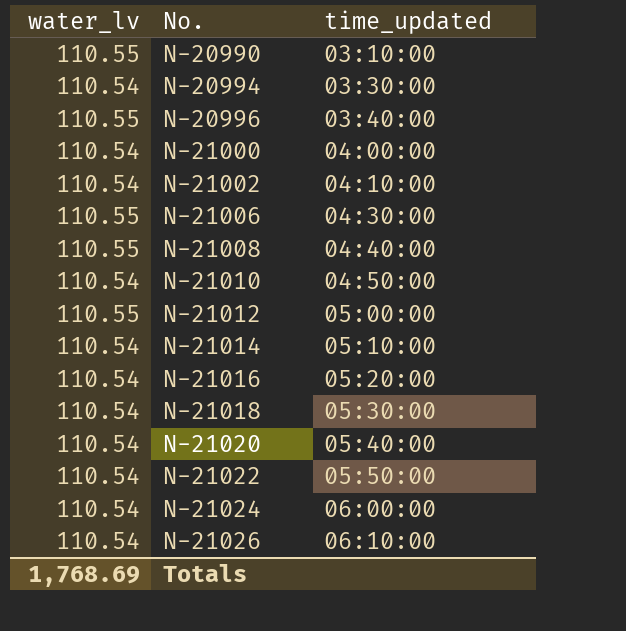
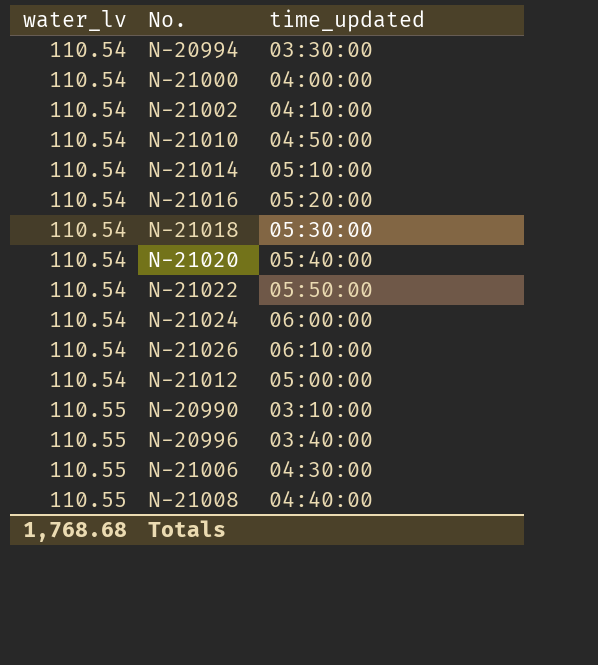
row order: No. ascending -> water_lv ascending
N-21012 | water_lv: 110.55 -> 110.54
Totals | water_lv: 1,768.69 -> 1,768.68

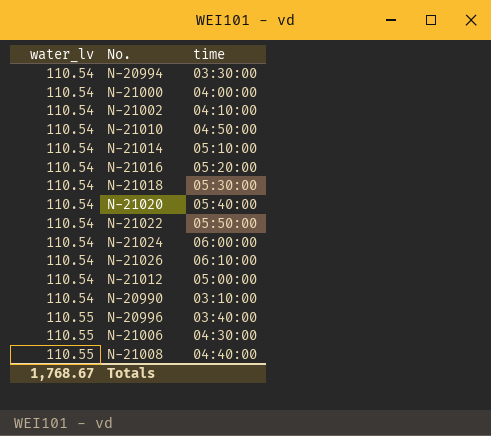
column name: time_updated -> time
N-20990 | water_lv: 110.55 -> 110.54
Totals | water_lv: 1,768.68 -> 1,768.67

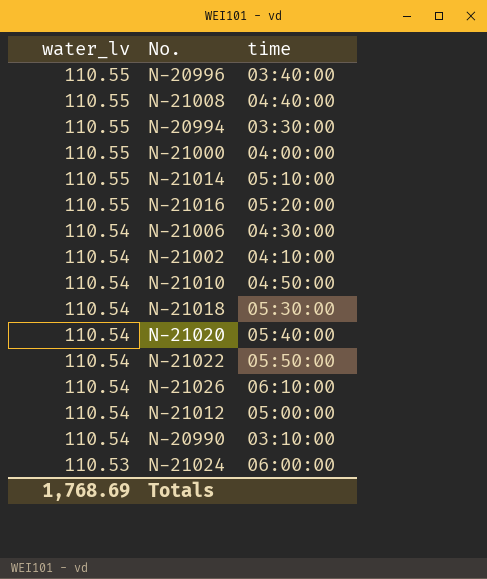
row order: water_lv ascending -> water_lv descending
N-20994 | water_lv: 110.54 -> 110.55
N-21000 | water_lv: 110.54 -> 110.55
N-21014 | water_lv: 110.54 -> 110.55
N-21016 | water_lv: 110.54 -> 110.55
N-21006 | water_lv: 110.55 -> 110.54
N-21024 | water_lv: 110.54 -> 110.53
Totals | water_lv: 1,768.67 -> 1,768.69

